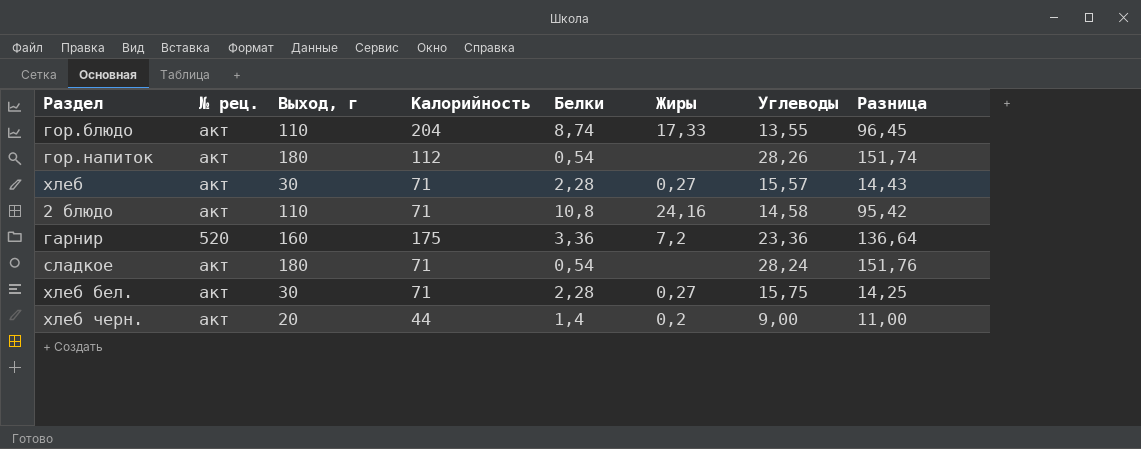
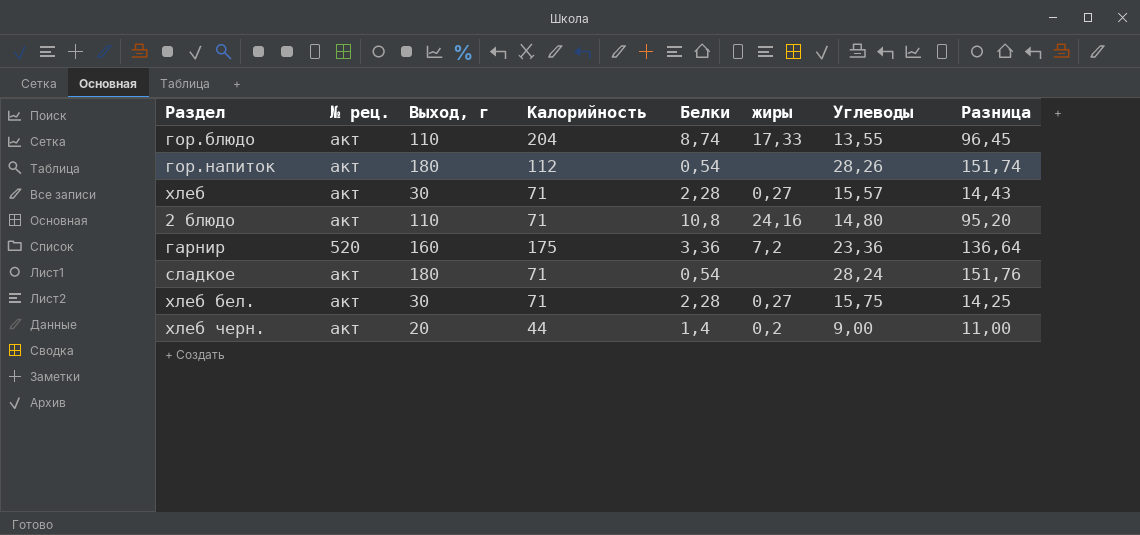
column name: Жиры -> жиры
2 блюдо | Углеводы: 14,58 -> 14,80
2 блюдо | Разница: 95,42 -> 95,20

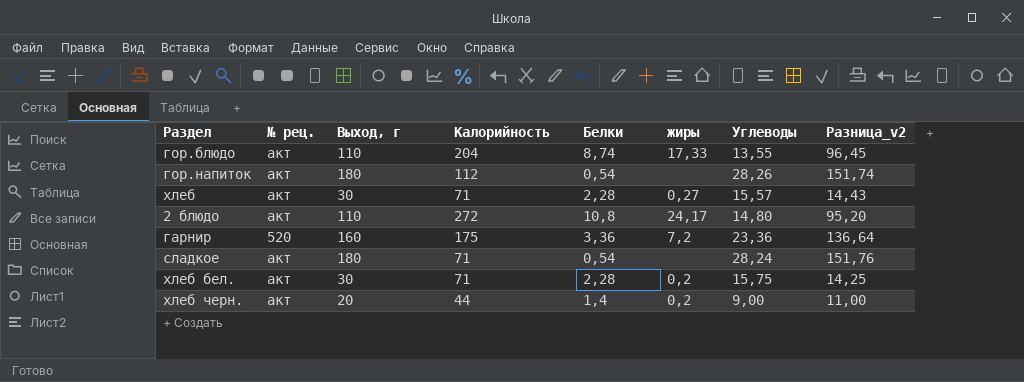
column name: Разница -> Разница_v2
2 блюдо | Калорийность: 71 -> 272
2 блюдо | жиры: 24,16 -> 24,17
хлеб бел. | жиры: 0,27 -> 0,2

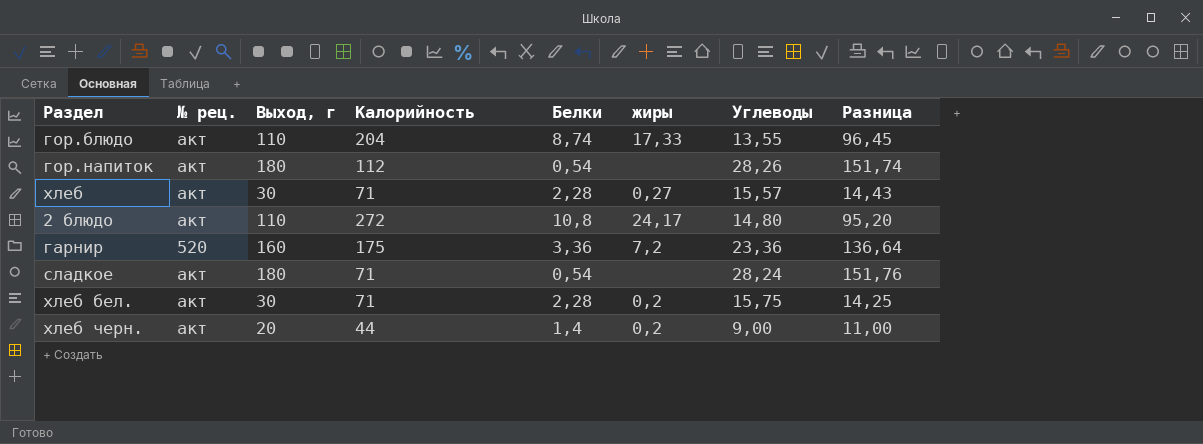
column name: Разница_v2 -> Разница

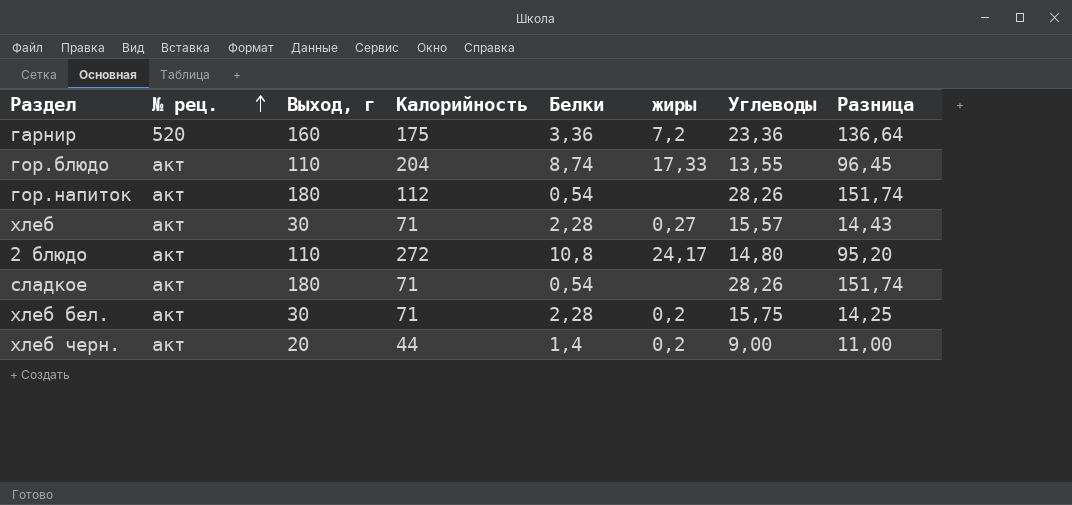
row order: none -> № рец. ascending
сладкое | Углеводы: 28,24 -> 28,26
сладкое | Разница: 151,76 -> 151,74

